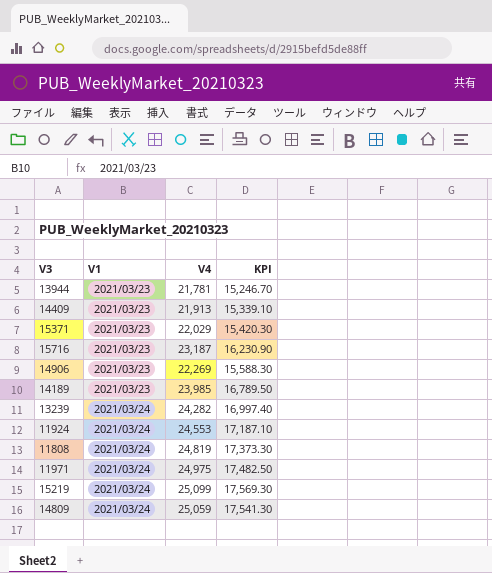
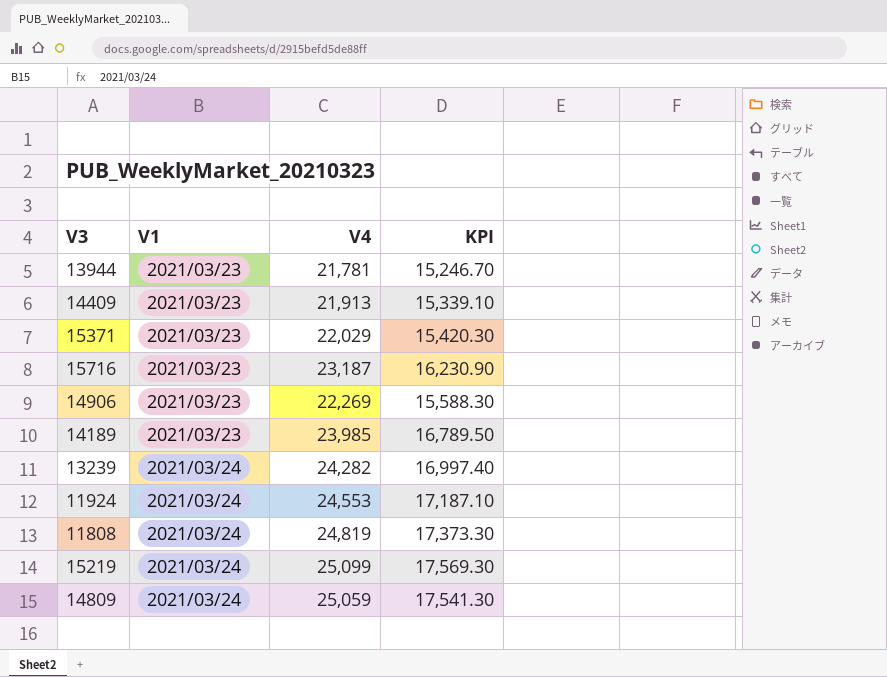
row 11971: 2021/03/24 | 24,975 | 17,482.50 -> none

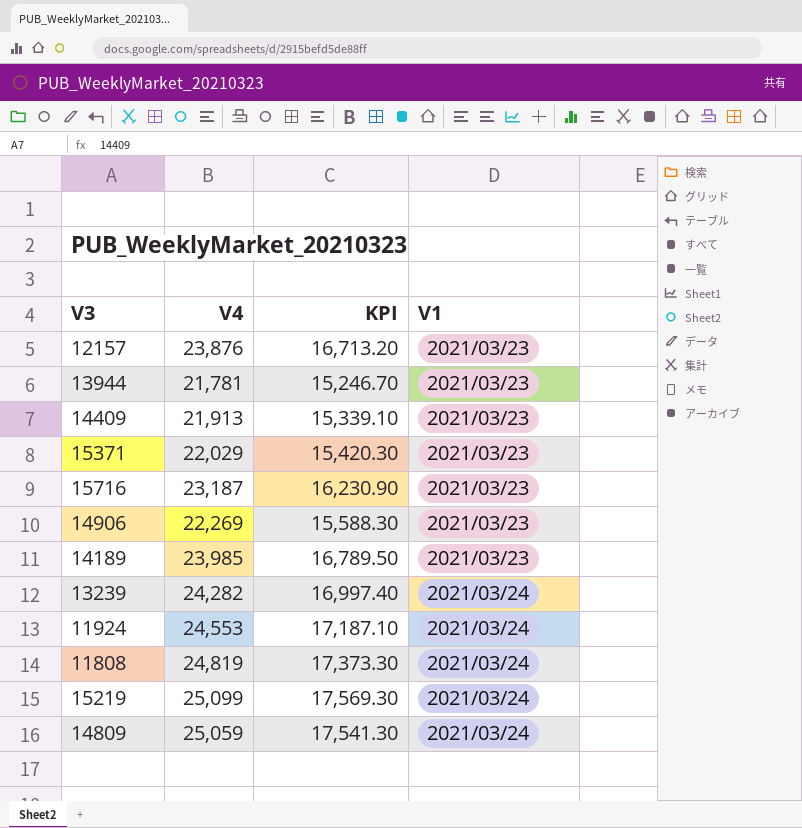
column V1 | position: 2 -> 4
row 12157: none -> 23,876 | 16,713.20 | 2021/03/23

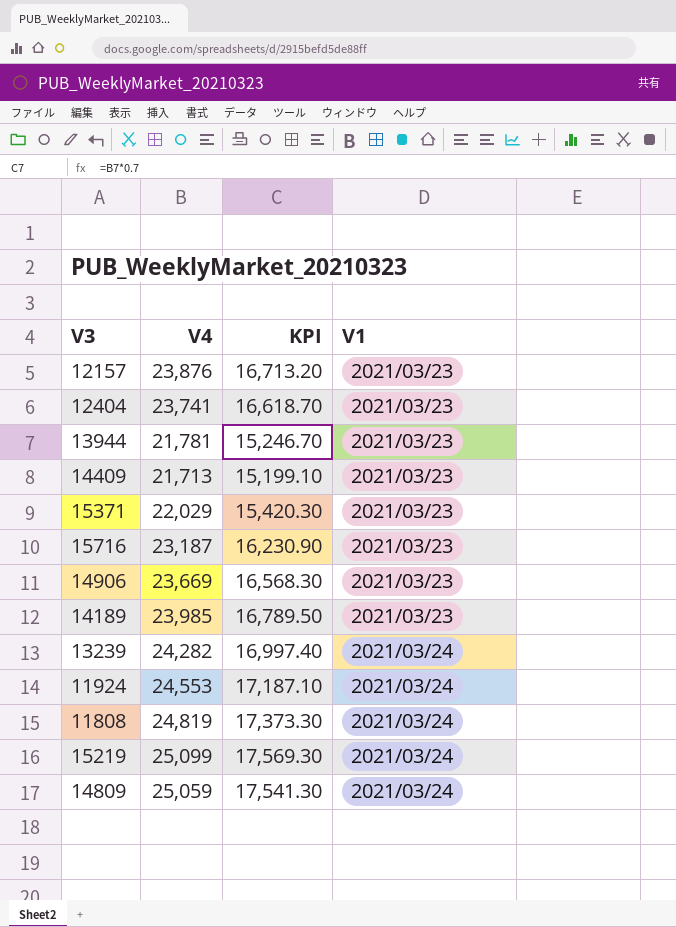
row 12404: none -> 23,741 | 16,618.70 | 2021/03/23
14409 | V4: 21,913 -> 21,713
14409 | KPI: 15,339.10 -> 15,199.10
14906 | V4: 22,269 -> 23,669
14906 | KPI: 15,588.30 -> 16,568.30

